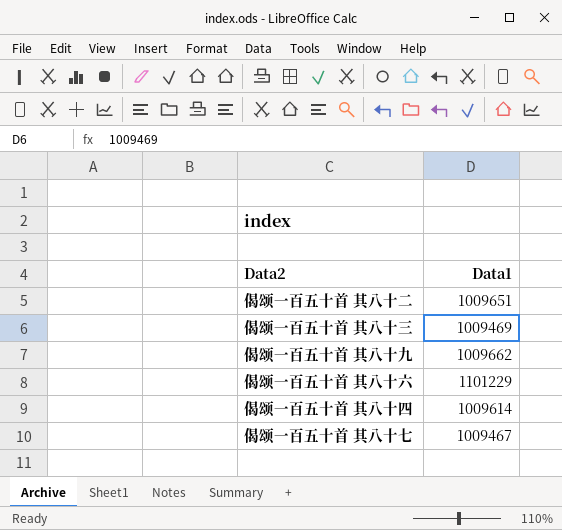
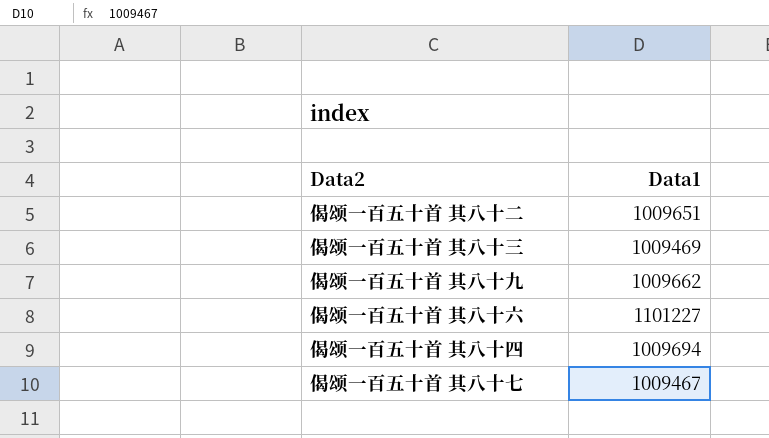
偈颂一百五十首 其八十六 | Data1: 1101229 -> 1101227
偈颂一百五十首 其八十四 | Data1: 1009614 -> 1009694

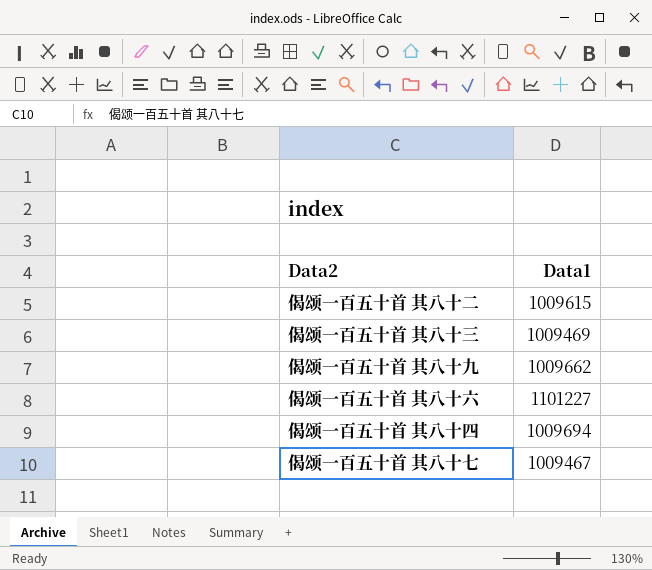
偈颂一百五十首 其八十二 | Data1: 1009651 -> 1009615

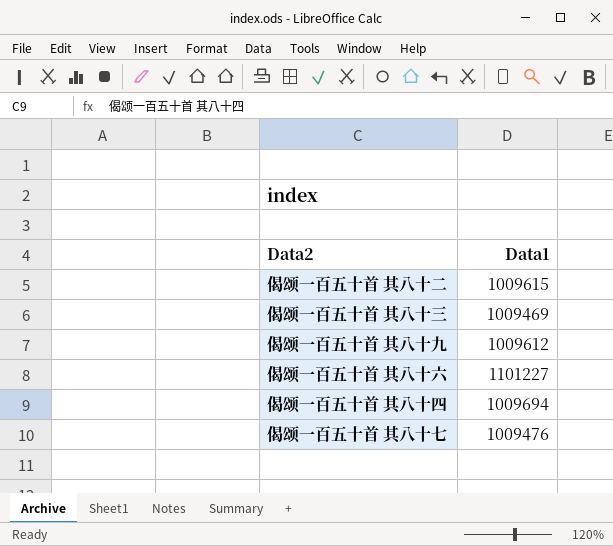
偈颂一百五十首 其八十九 | Data1: 1009662 -> 1009612
偈颂一百五十首 其八十七 | Data1: 1009467 -> 1009476

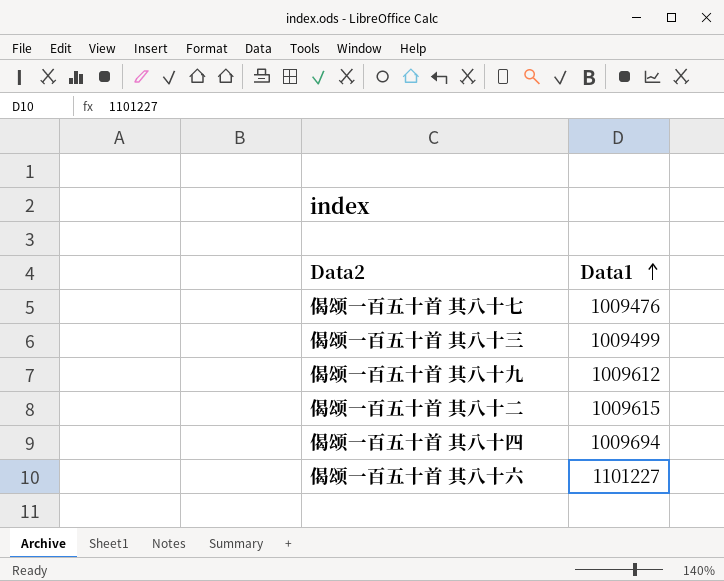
row order: none -> Data1 ascending
偈颂一百五十首 其八十三 | Data1: 1009469 -> 1009499

